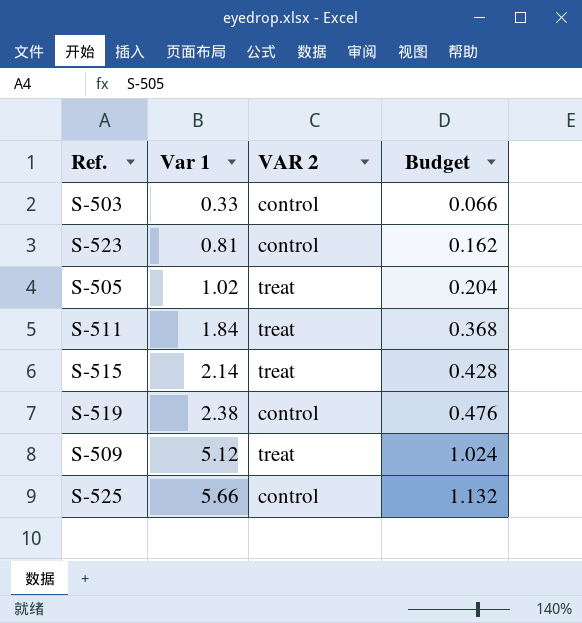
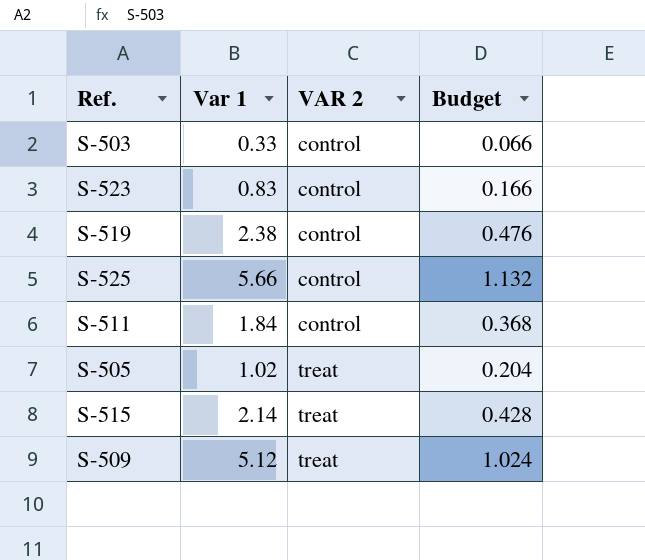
row order: Var 1 ascending -> VAR 2 ascending
S-523 | Var 1: 0.81 -> 0.83
S-523 | Budget: 0.162 -> 0.166
S-511 | VAR 2: treat -> control

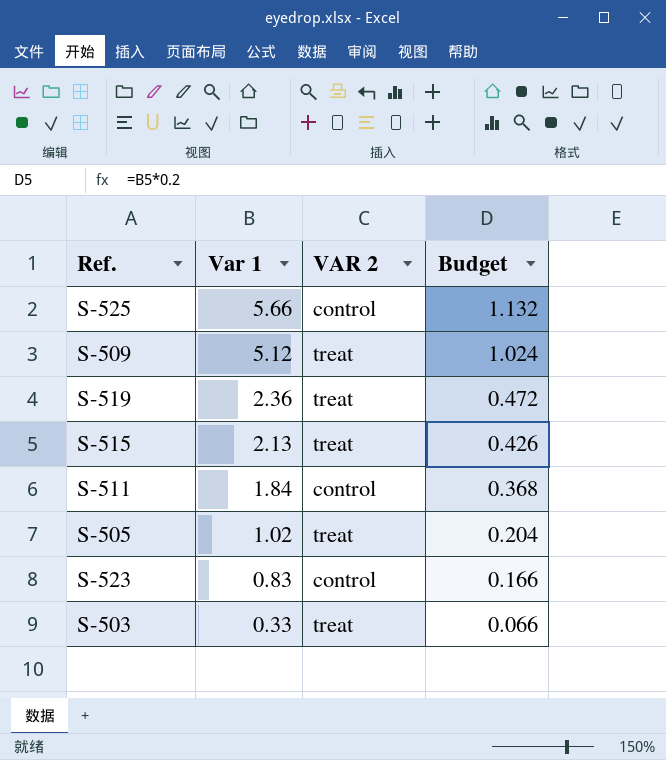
row order: VAR 2 ascending -> Var 1 descending
S-519 | Var 1: 2.38 -> 2.36
S-519 | VAR 2: control -> treat
S-519 | Budget: 0.476 -> 0.472
S-515 | Var 1: 2.14 -> 2.13
S-515 | Budget: 0.428 -> 0.426
S-503 | VAR 2: control -> treat

